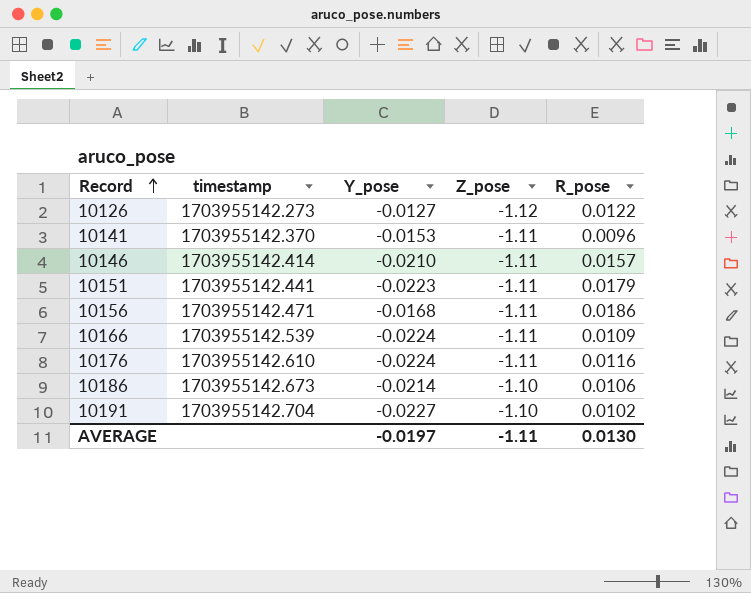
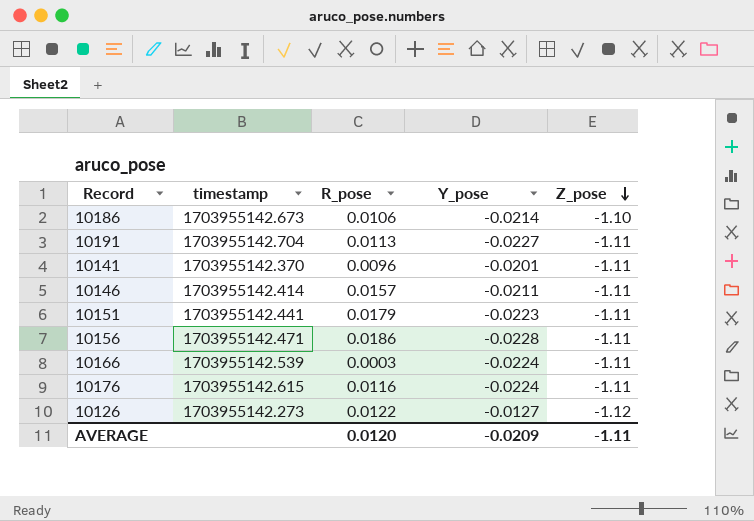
row order: Record ascending -> Z_pose descending
column R_pose | position: 5 -> 3
10191 | R_pose: 0.0102 -> 0.0113
10191 | Z_pose: -1.10 -> -1.11
10141 | Y_pose: -0.0153 -> -0.0201
10146 | Y_pose: -0.0210 -> -0.0211
10156 | Y_pose: -0.0168 -> -0.0228
10166 | R_pose: 0.0109 -> 0.0003
10176 | timestamp: 1703955142.610 -> 1703955142.615
AVERAGE | R_pose: 0.0130 -> 0.0120
AVERAGE | Y_pose: -0.0197 -> -0.0209

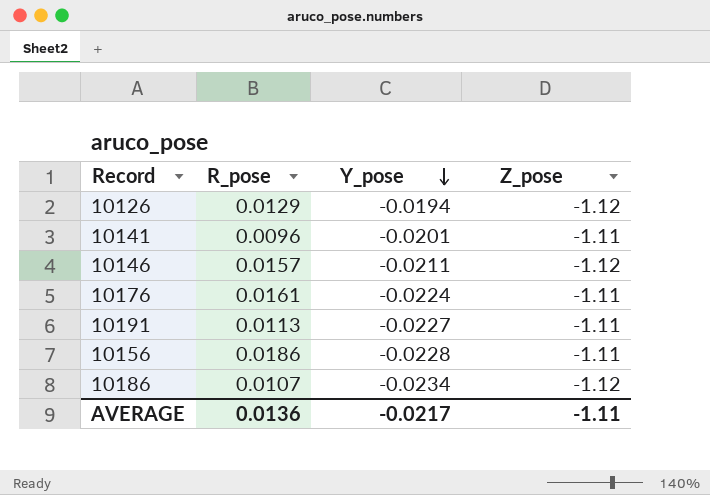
row order: Z_pose descending -> Y_pose descending
column timestamp | position: 2 -> none
row 10151: 1703955142.441 | 0.0179 | -0.0223 | -1.11 -> none
row 10166: 1703955142.539 | 0.0003 | -0.0224 | -1.11 -> none
10126 | R_pose: 0.0122 -> 0.0129
10126 | Y_pose: -0.0127 -> -0.0194
10146 | Z_pose: -1.11 -> -1.12
10176 | R_pose: 0.0116 -> 0.0161
10186 | R_pose: 0.0106 -> 0.0107
10186 | Y_pose: -0.0214 -> -0.0234
10186 | Z_pose: -1.10 -> -1.12
AVERAGE | R_pose: 0.0120 -> 0.0136
AVERAGE | Y_pose: -0.0209 -> -0.0217

